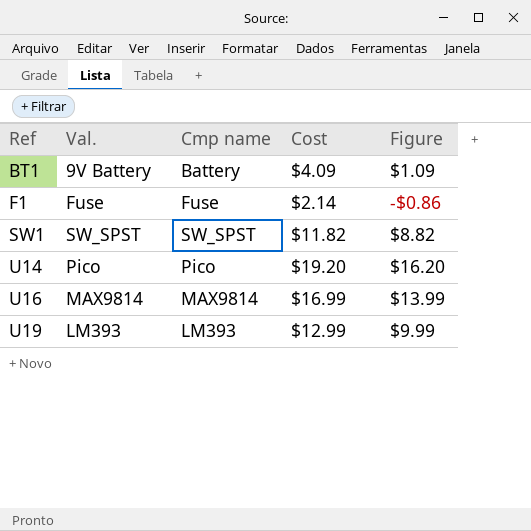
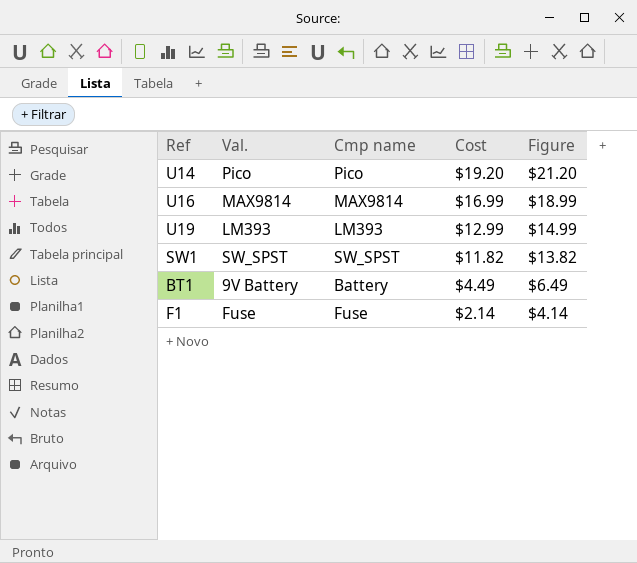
row order: Ref ascending -> Cost descending
column Figure | formula: [Cost] - 3 -> [Cost] + 2
BT1 | Cost: $4.09 -> $4.49

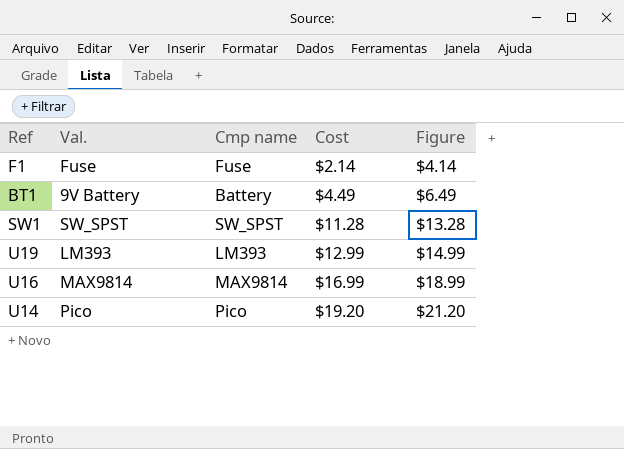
row order: Cost descending -> Cost ascending
SW1 | Cost: $11.82 -> $11.28
SW1 | Figure: $13.82 -> $13.28

